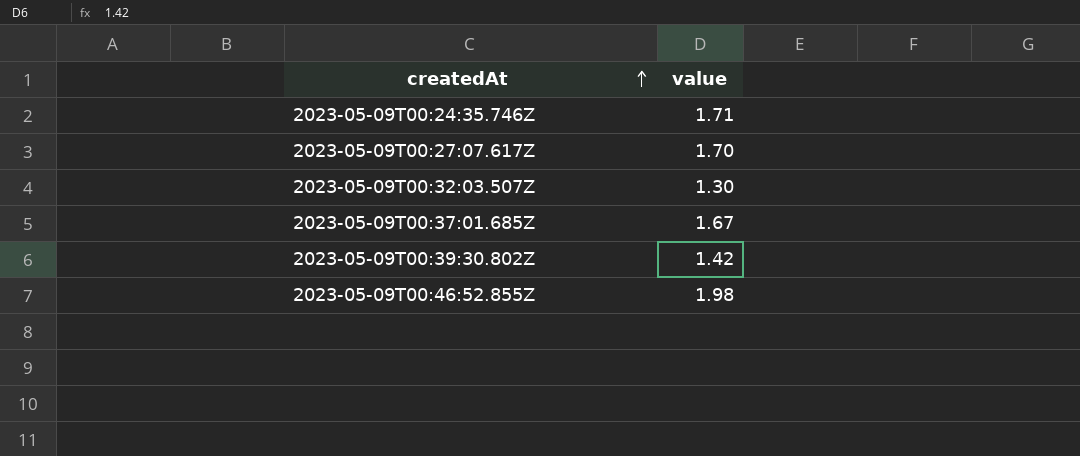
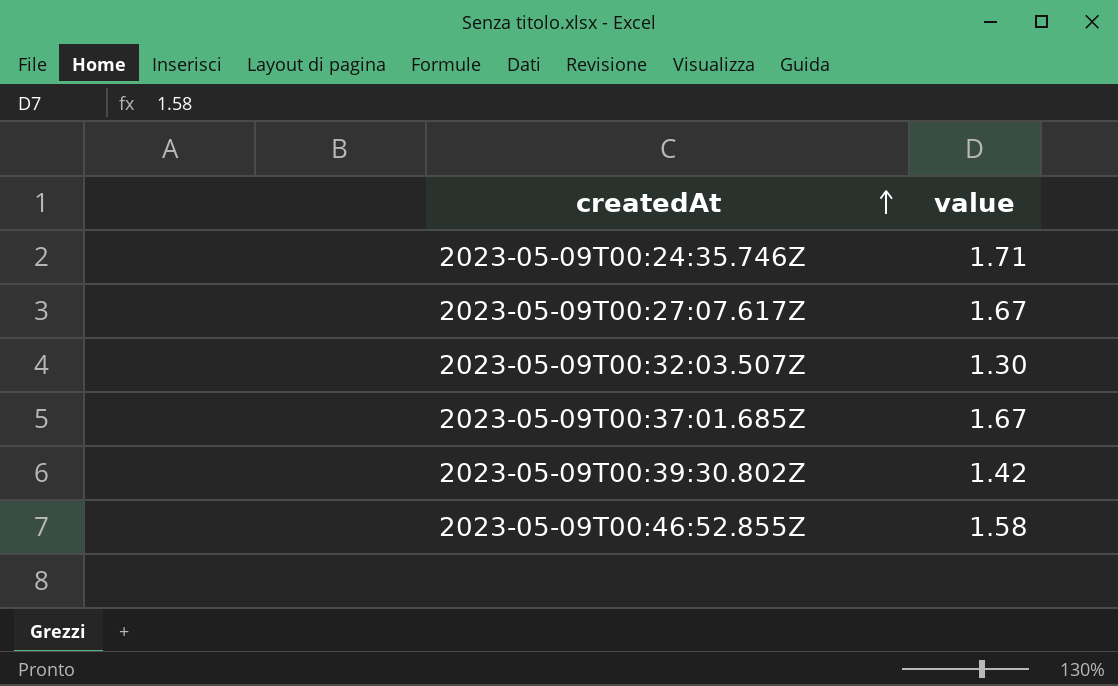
2023-05-09T00:27:07.617Z | value: 1.70 -> 1.67
2023-05-09T00:46:52.855Z | value: 1.98 -> 1.58

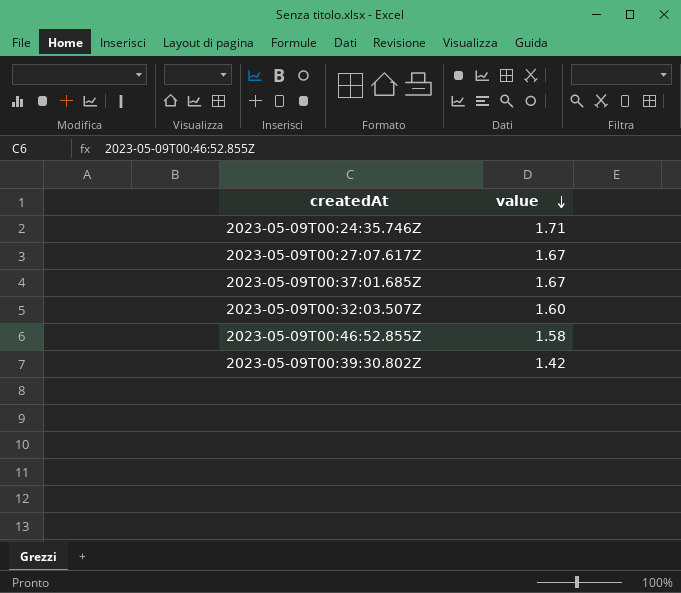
row order: createdAt ascending -> value descending
2023-05-09T00:32:03.507Z | value: 1.30 -> 1.60

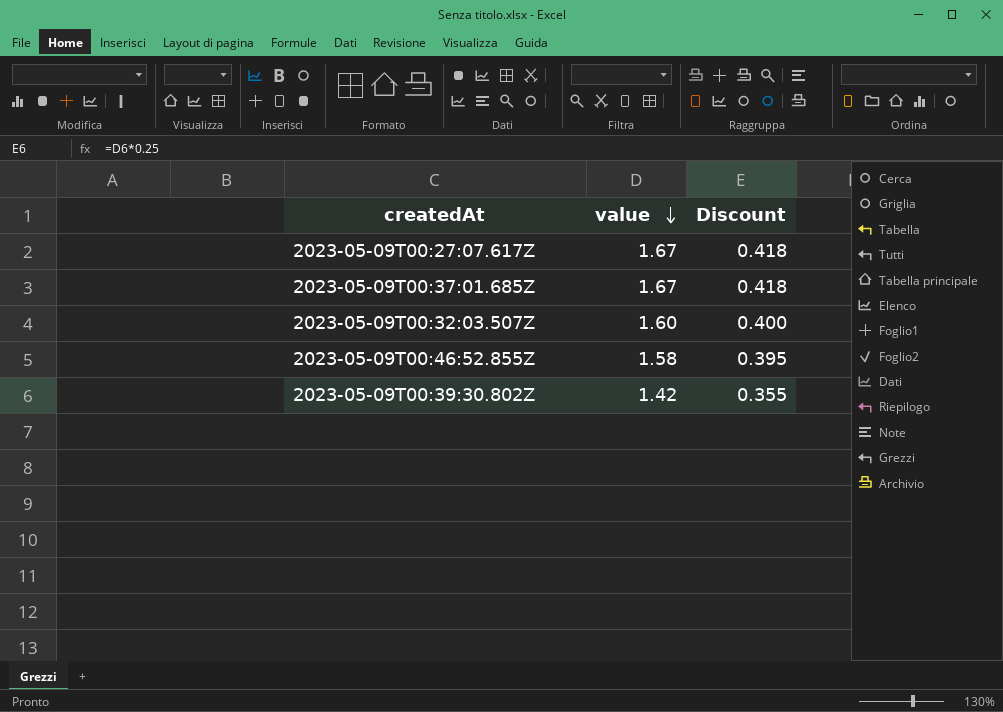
column Discount | formula: none -> [value] * 0.25
row 2023-05-09T00:24:35.746Z: 1.71 -> none

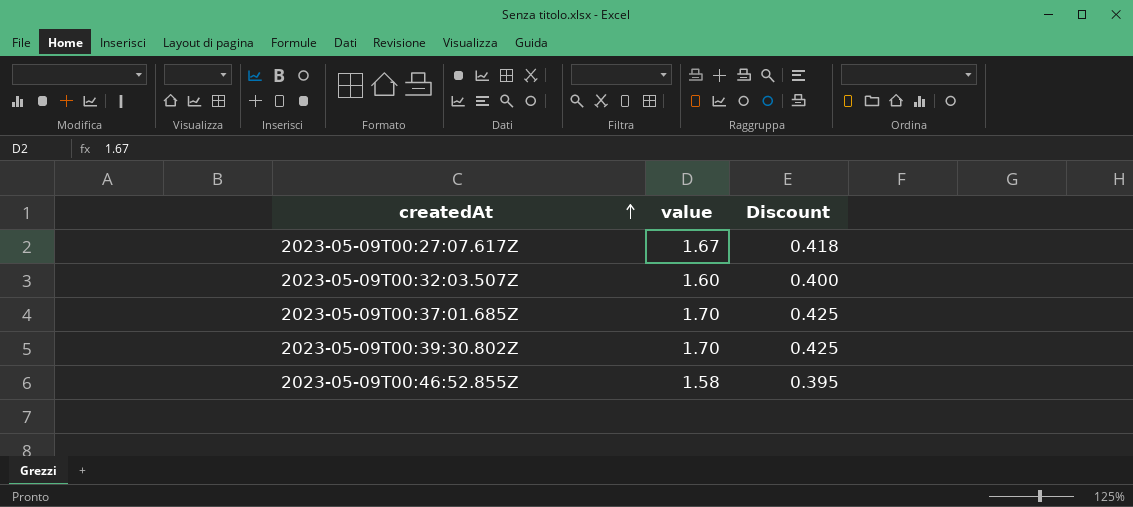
row order: value descending -> createdAt ascending
2023-05-09T00:37:01.685Z | value: 1.67 -> 1.70
2023-05-09T00:37:01.685Z | Discount: 0.418 -> 0.425
2023-05-09T00:39:30.802Z | value: 1.42 -> 1.70
2023-05-09T00:39:30.802Z | Discount: 0.355 -> 0.425

